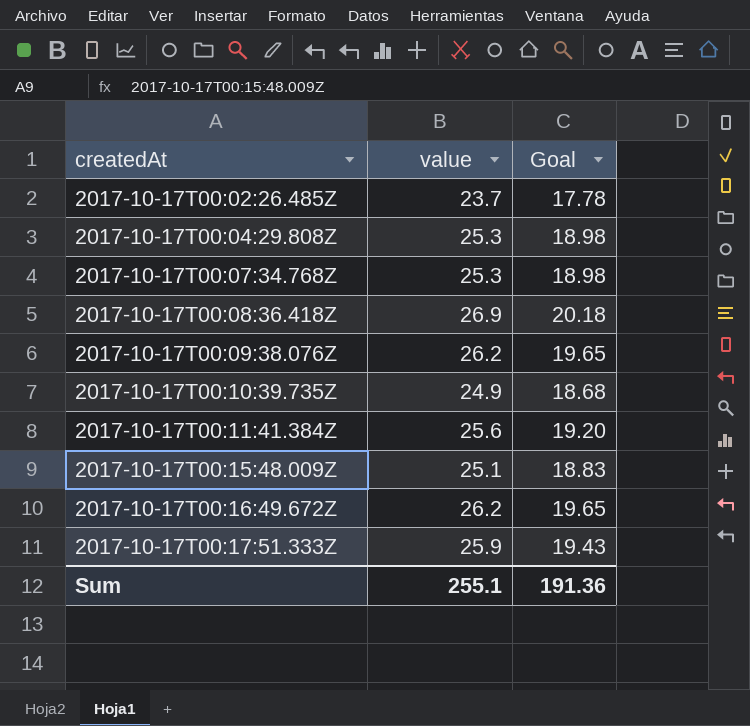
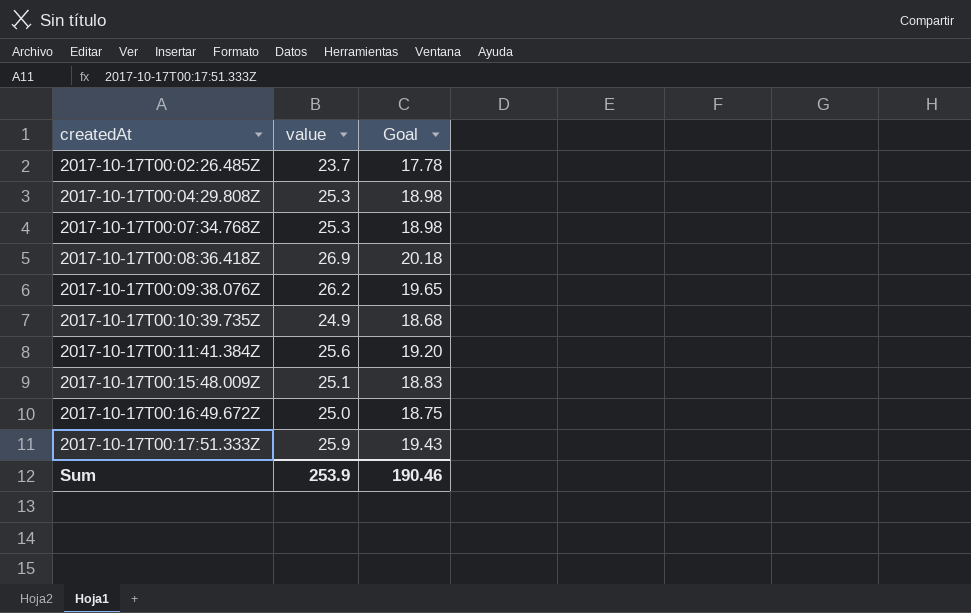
2017-10-17T00:16:49.672Z | value: 26.2 -> 25.0
2017-10-17T00:16:49.672Z | Goal: 19.65 -> 18.75
Sum | value: 255.1 -> 253.9
Sum | Goal: 191.36 -> 190.46

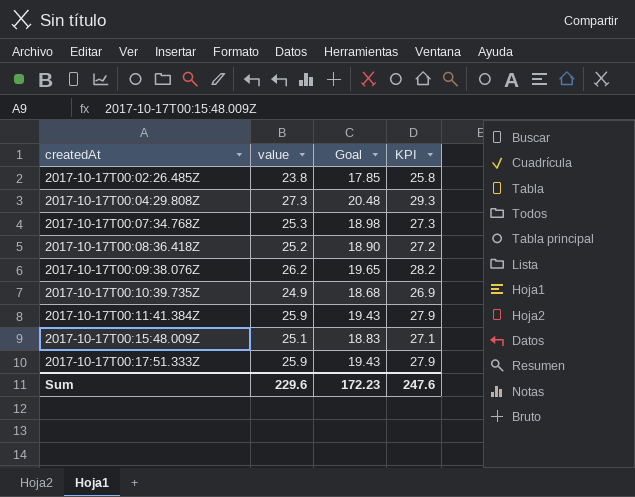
column KPI | formula: none -> [value] + 2
row 2017-10-17T00:16:49.672Z: 25.0 | 18.75 -> none
2017-10-17T00:02:26.485Z | value: 23.7 -> 23.8
2017-10-17T00:02:26.485Z | Goal: 17.78 -> 17.85
2017-10-17T00:04:29.808Z | value: 25.3 -> 27.3
2017-10-17T00:04:29.808Z | Goal: 18.98 -> 20.48
2017-10-17T00:08:36.418Z | value: 26.9 -> 25.2
2017-10-17T00:08:36.418Z | Goal: 20.18 -> 18.90
2017-10-17T00:11:41.384Z | value: 25.6 -> 25.9
2017-10-17T00:11:41.384Z | Goal: 19.20 -> 19.43
Sum | value: 253.9 -> 229.6
Sum | Goal: 190.46 -> 172.23

